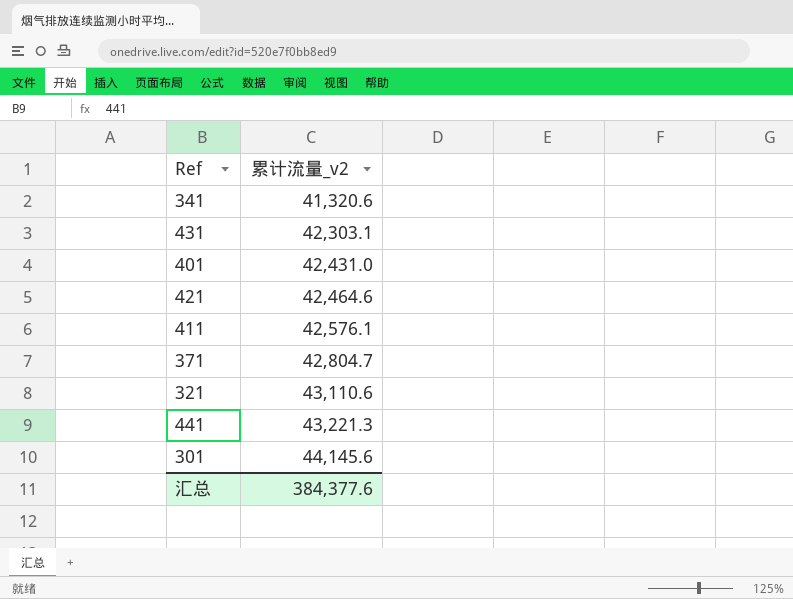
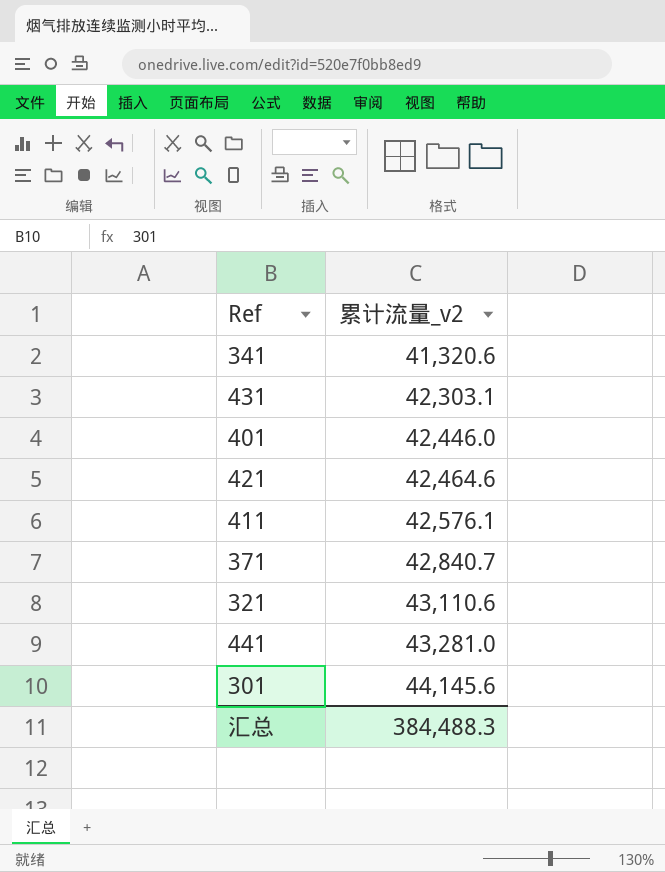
401 | 累计流量_v2: 42,431.0 -> 42,446.0
371 | 累计流量_v2: 42,804.7 -> 42,840.7
441 | 累计流量_v2: 43,221.3 -> 43,281.0
汇总 | 累计流量_v2: 384,377.6 -> 384,488.3

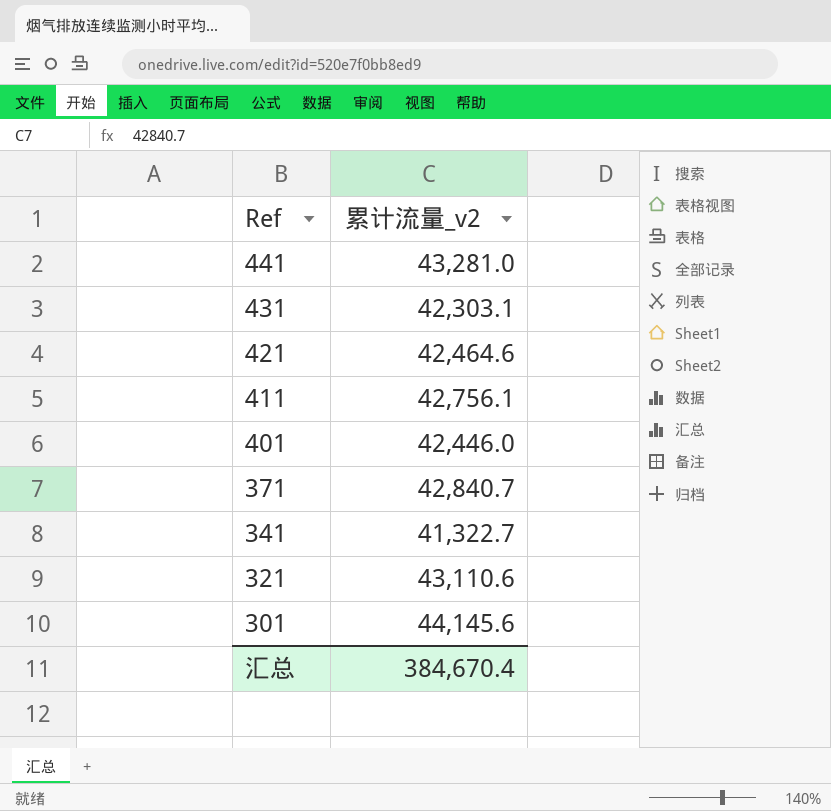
row order: 累计流量_v2 ascending -> Ref descending
411 | 累计流量_v2: 42,576.1 -> 42,756.1
341 | 累计流量_v2: 41,320.6 -> 41,322.7
汇总 | 累计流量_v2: 384,488.3 -> 384,670.4

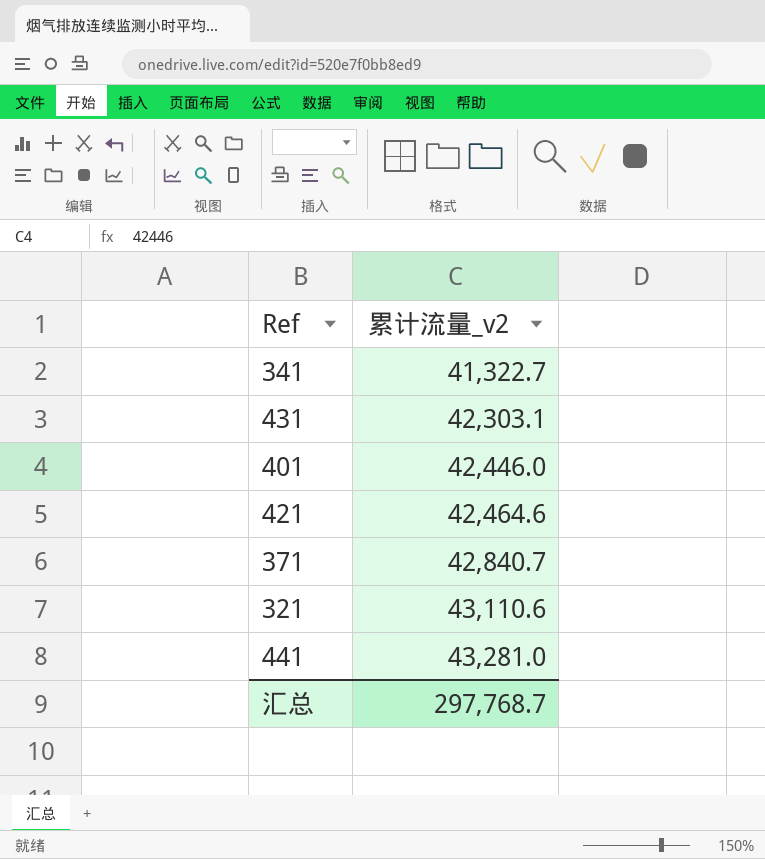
row order: Ref descending -> 累计流量_v2 ascending
row 411: 42,756.1 -> none
row 301: 44,145.6 -> none
汇总 | 累计流量_v2: 384,670.4 -> 297,768.7

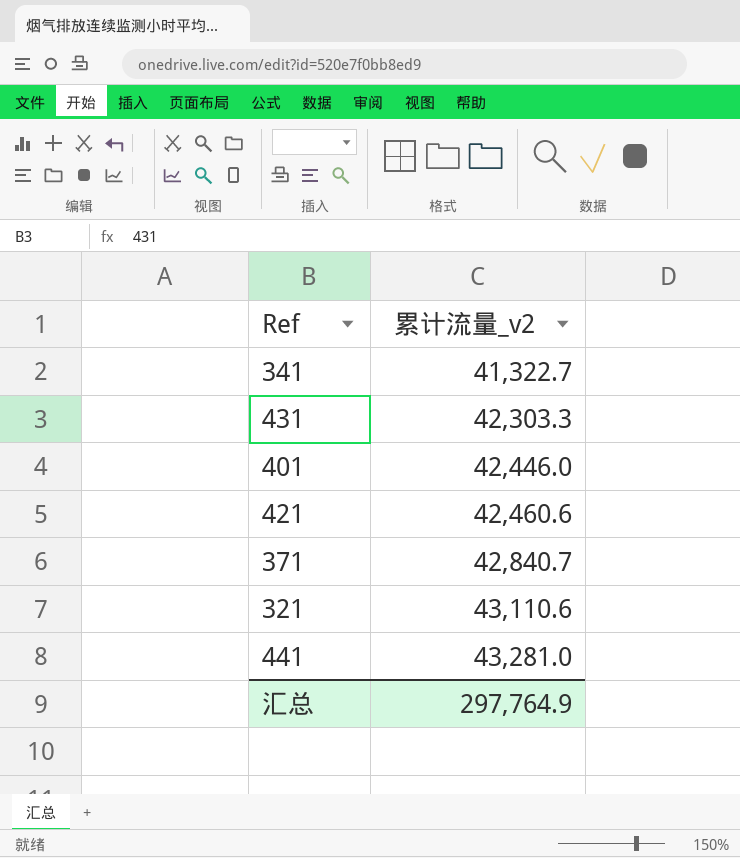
431 | 累计流量_v2: 42,303.1 -> 42,303.3
421 | 累计流量_v2: 42,464.6 -> 42,460.6
汇总 | 累计流量_v2: 297,768.7 -> 297,764.9

